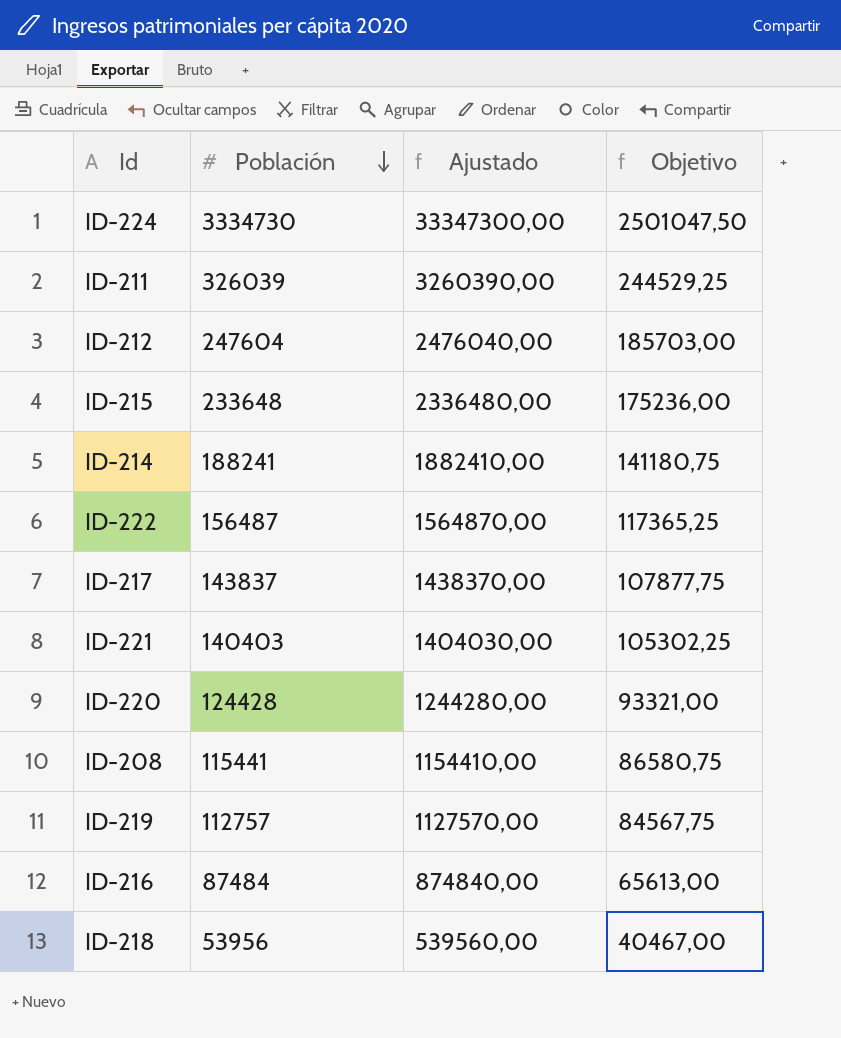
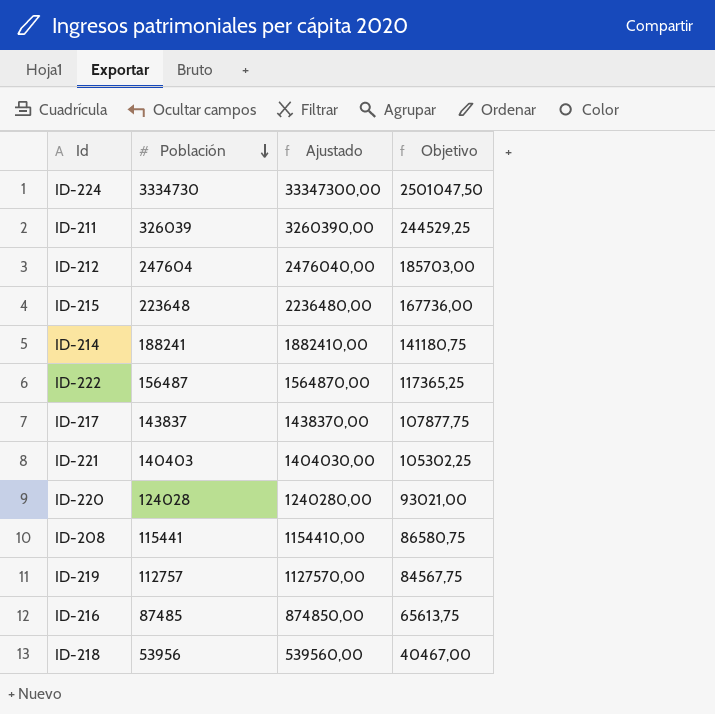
ID-215 | Población: 233648 -> 223648
ID-215 | Ajustado: 2336480,00 -> 2236480,00
ID-215 | Objetivo: 175236,00 -> 167736,00
ID-220 | Población: 124428 -> 124028
ID-220 | Ajustado: 1244280,00 -> 1240280,00
ID-220 | Objetivo: 93321,00 -> 93021,00
ID-216 | Población: 87484 -> 87485
ID-216 | Ajustado: 874840,00 -> 874850,00
ID-216 | Objetivo: 65613,00 -> 65613,75

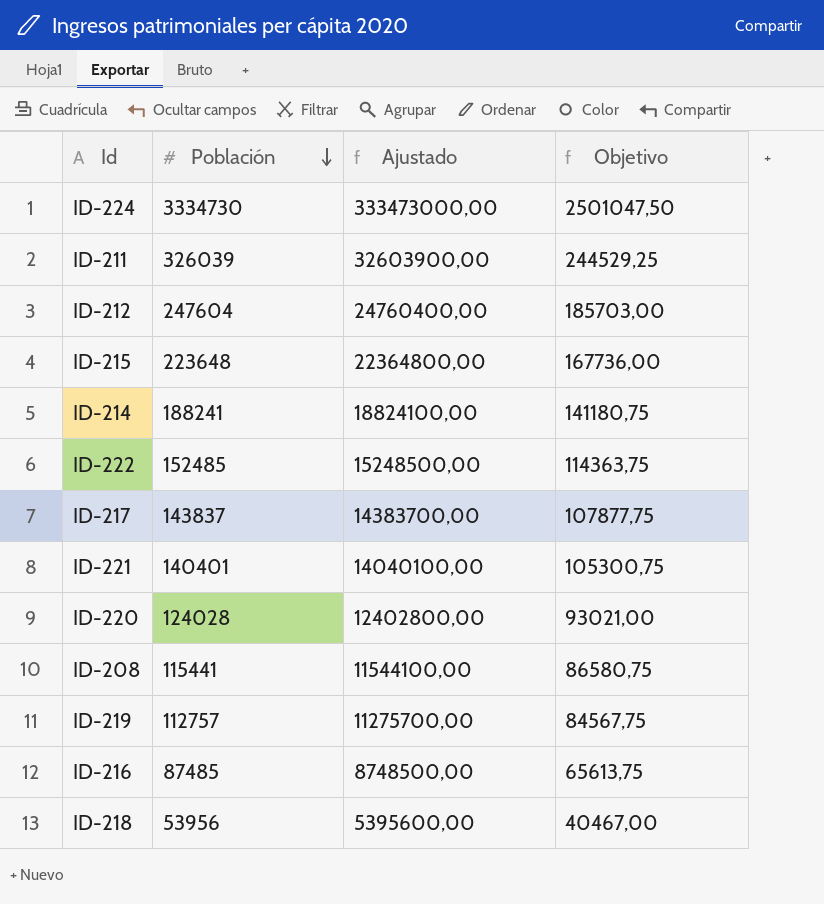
column Ajustado | formula: [Población] * 10 -> [Población] * 100
ID-222 | Población: 156487 -> 152485
ID-222 | Objetivo: 117365,25 -> 114363,75
ID-221 | Población: 140403 -> 140401
ID-221 | Objetivo: 105302,25 -> 105300,75

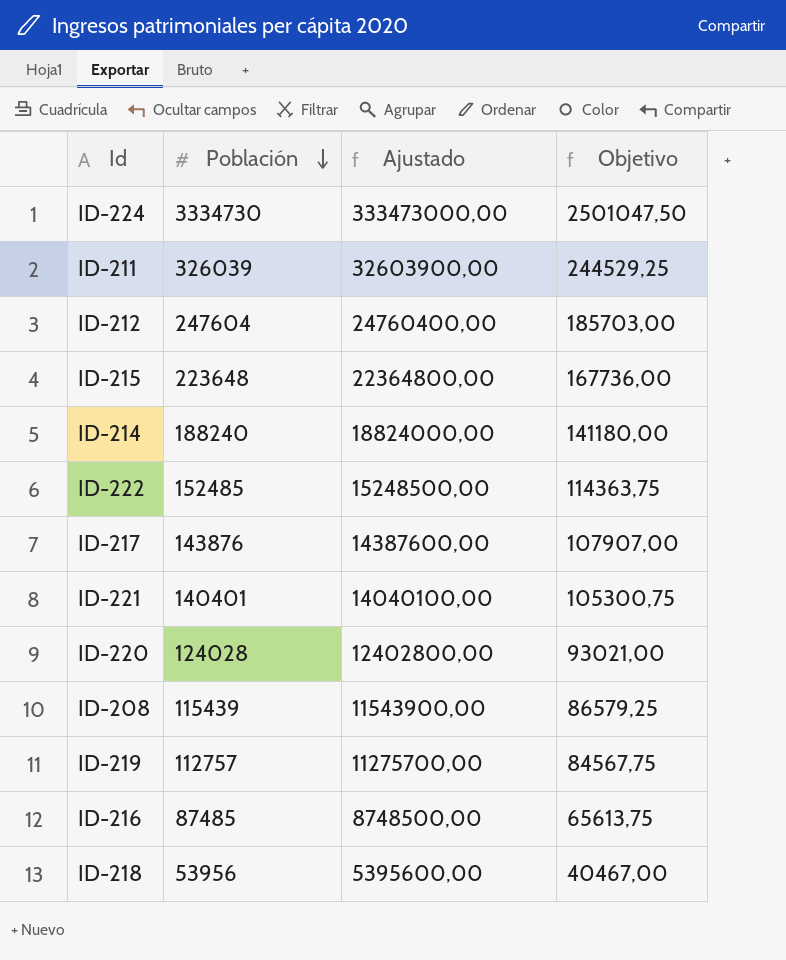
ID-214 | Población: 188241 -> 188240
ID-214 | Ajustado: 18824100,00 -> 18824000,00
ID-214 | Objetivo: 141180,75 -> 141180,00
ID-217 | Población: 143837 -> 143876
ID-217 | Ajustado: 14383700,00 -> 14387600,00
ID-217 | Objetivo: 107877,75 -> 107907,00
ID-208 | Población: 115441 -> 115439
ID-208 | Ajustado: 11544100,00 -> 11543900,00
ID-208 | Objetivo: 86580,75 -> 86579,25

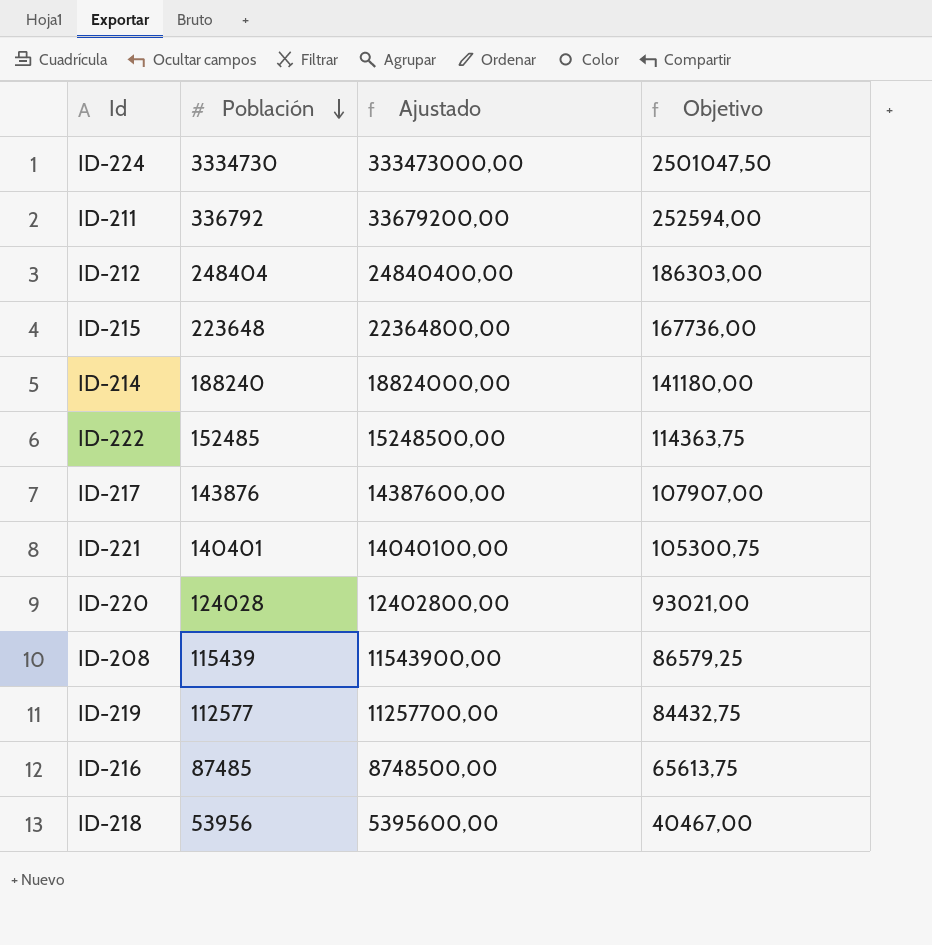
ID-211 | Población: 326039 -> 336792
ID-211 | Ajustado: 32603900,00 -> 33679200,00
ID-211 | Objetivo: 244529,25 -> 252594,00
ID-212 | Población: 247604 -> 248404
ID-212 | Ajustado: 24760400,00 -> 24840400,00
ID-212 | Objetivo: 185703,00 -> 186303,00
ID-219 | Población: 112757 -> 112577
ID-219 | Ajustado: 11275700,00 -> 11257700,00
ID-219 | Objetivo: 84567,75 -> 84432,75

